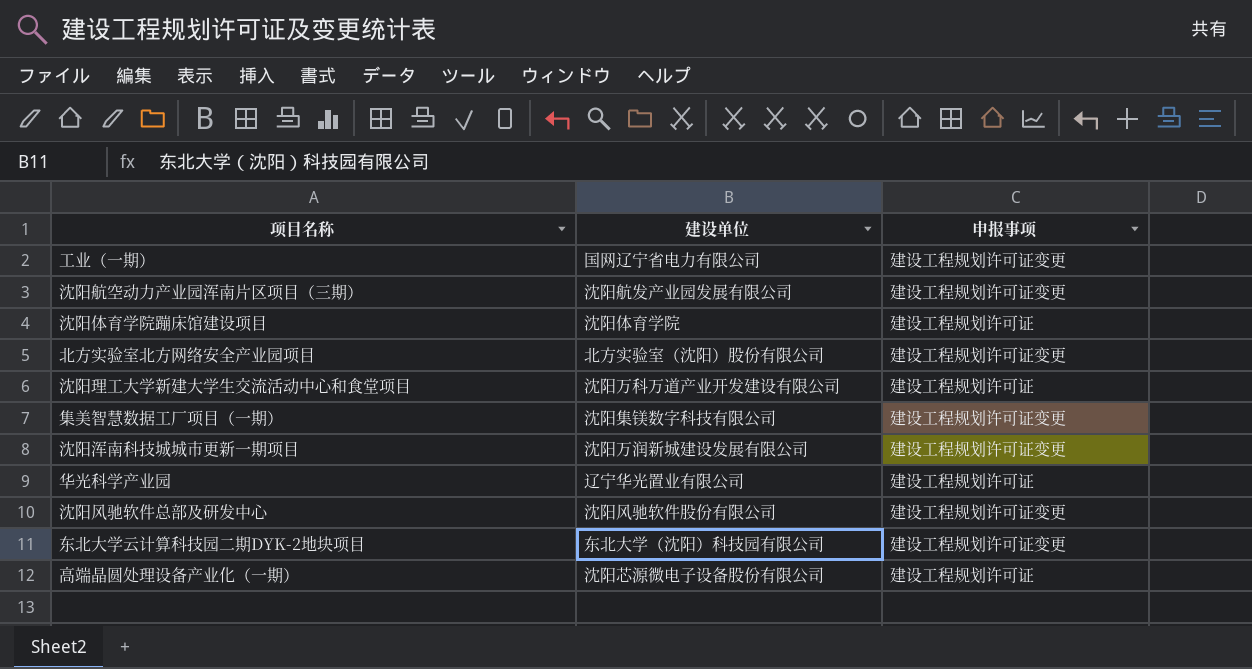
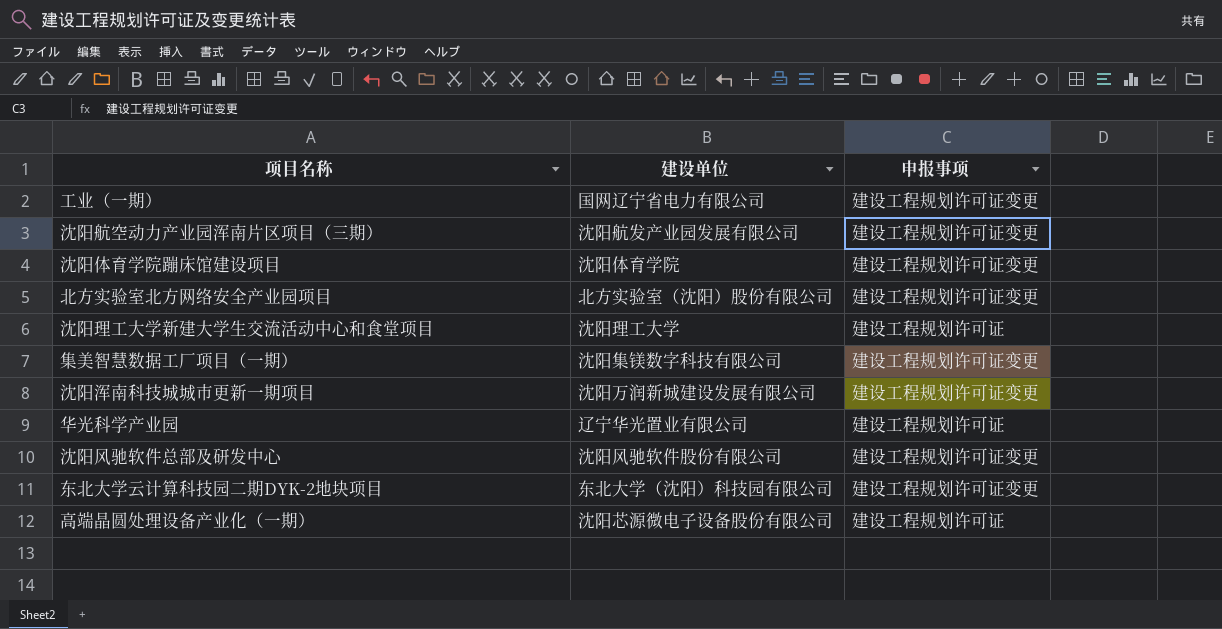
沈阳体育学院蹦床馆建设项目 | 申报事项: 建设工程规划许可证 -> 建设工程规划许可证变更
沈阳理工大学新建大学生交流活动中心和食堂项目 | 建设单位: 沈阳万科万道产业开发建设有限公司 -> 沈阳理工大学

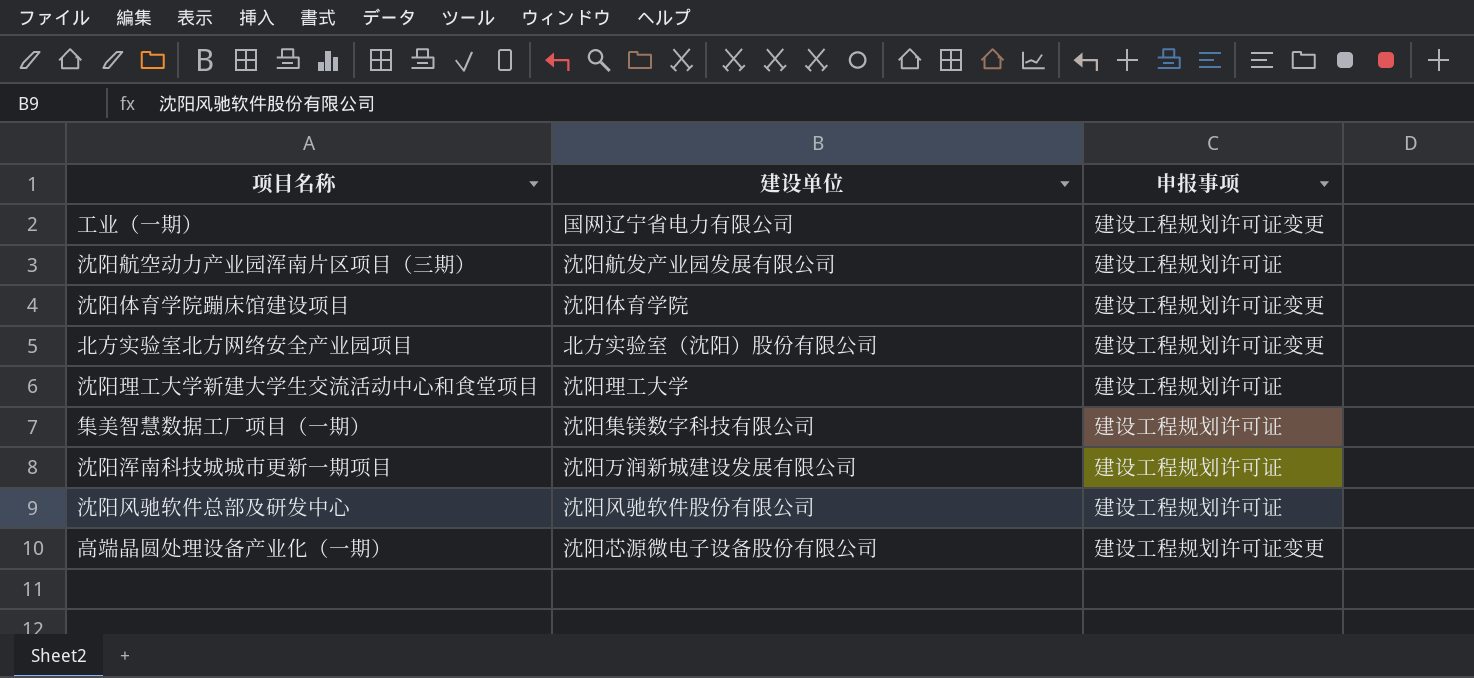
row 华光科学产业园: 辽宁华光置业有限公司 | 建设工程规划许可证 -> none
row 东北大学云计算科技园二期DYK-2地块项目: 东北大学（沈阳）科技园有限公司 | 建设工程规划许可证变更 -> none
沈阳航空动力产业园浑南片区项目（三期） | 申报事项: 建设工程规划许可证变更 -> 建设工程规划许可证
集美智慧数据工厂项目（一期） | 申报事项: 建设工程规划许可证变更 -> 建设工程规划许可证
沈阳浑南科技城城市更新一期项目 | 申报事项: 建设工程规划许可证变更 -> 建设工程规划许可证
沈阳风驰软件总部及研发中心 | 申报事项: 建设工程规划许可证变更 -> 建设工程规划许可证
高端晶圆处理设备产业化（一期） | 申报事项: 建设工程规划许可证 -> 建设工程规划许可证变更

